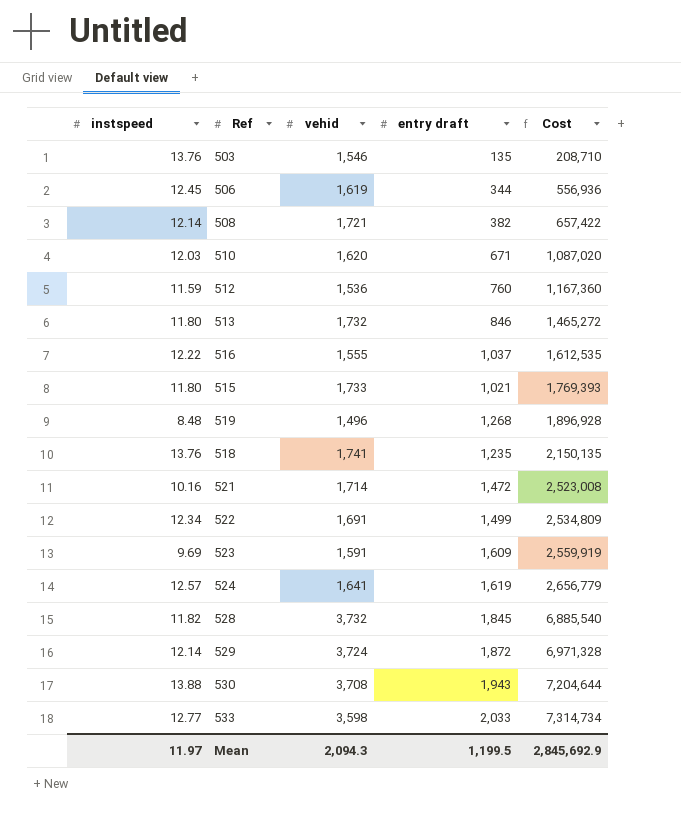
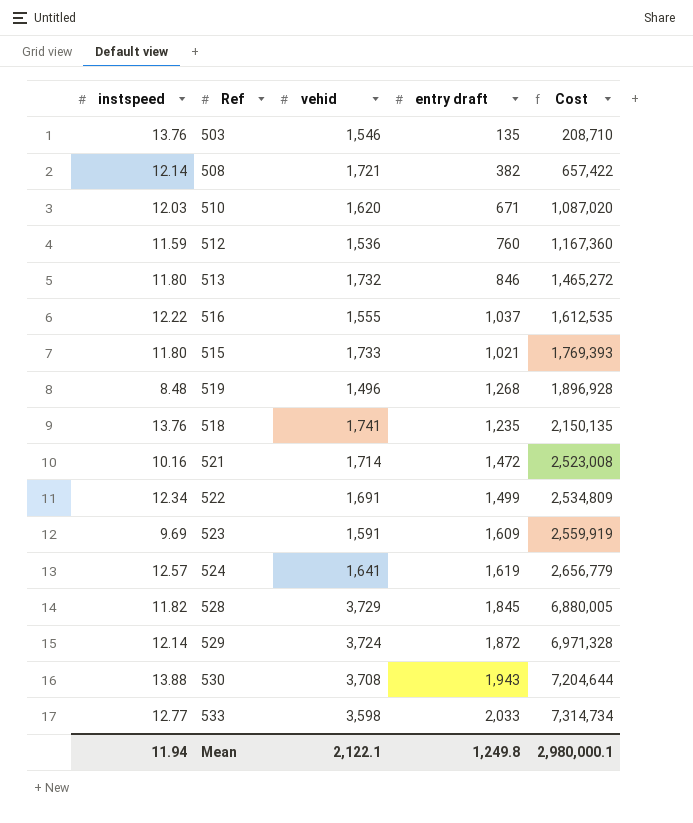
row 506: 12.45 | 1,619 | 344 | 556,936 -> none
528 | vehid: 3,732 -> 3,729
528 | Cost: 6,885,540 -> 6,880,005
Mean | instspeed: 11.97 -> 11.94
Mean | vehid: 2,094.3 -> 2,122.1
Mean | entry draft: 1,199.5 -> 1,249.8
Mean | Cost: 2,845,692.9 -> 2,980,000.1

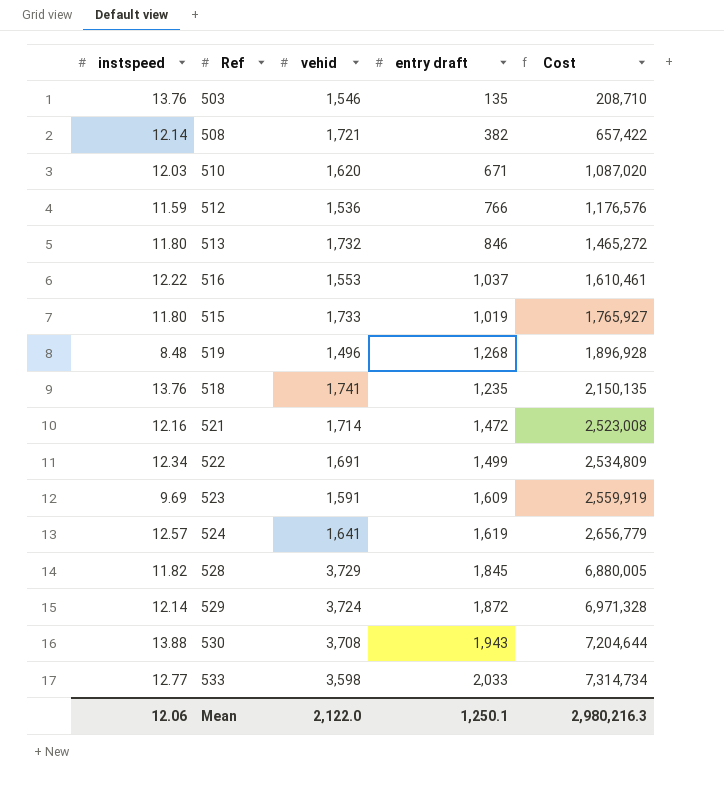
512 | entry draft: 760 -> 766
512 | Cost: 1,167,360 -> 1,176,576
516 | vehid: 1,555 -> 1,553
516 | Cost: 1,612,535 -> 1,610,461
515 | entry draft: 1,021 -> 1,019
515 | Cost: 1,769,393 -> 1,765,927
521 | instspeed: 10.16 -> 12.16
Mean | instspeed: 11.94 -> 12.06
Mean | vehid: 2,122.1 -> 2,122.0
Mean | entry draft: 1,249.8 -> 1,250.1
Mean | Cost: 2,980,000.1 -> 2,980,216.3

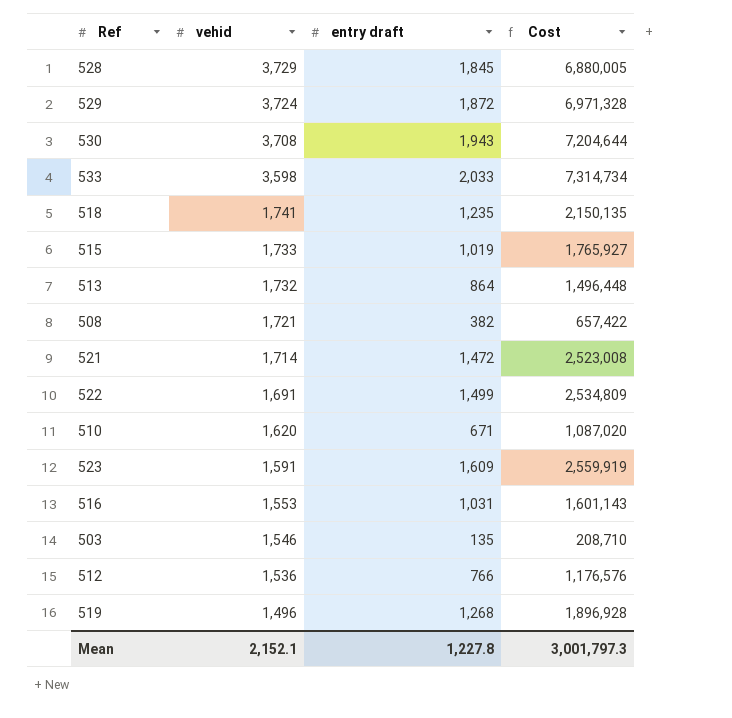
row order: Cost ascending -> vehid descending
column instspeed | position: 1 -> none
row 524: 12.57 | 1,641 | 1,619 | 2,656,779 -> none
513 | entry draft: 846 -> 864
513 | Cost: 1,465,272 -> 1,496,448
516 | entry draft: 1,037 -> 1,031
516 | Cost: 1,610,461 -> 1,601,143
Mean | vehid: 2,122.0 -> 2,152.1
Mean | entry draft: 1,250.1 -> 1,227.8
Mean | Cost: 2,980,216.3 -> 3,001,797.3

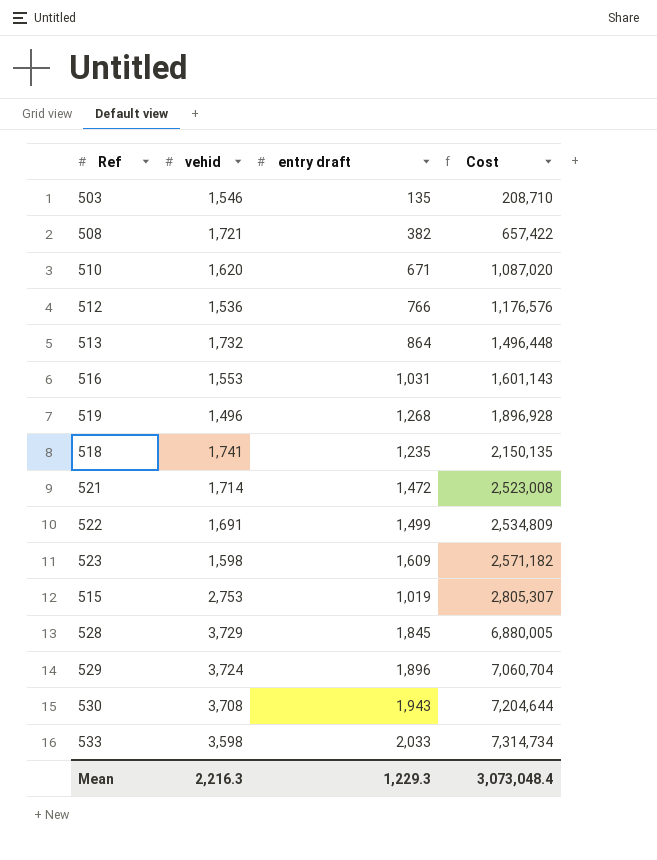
row order: vehid descending -> Cost ascending
523 | vehid: 1,591 -> 1,598
523 | Cost: 2,559,919 -> 2,571,182
515 | vehid: 1,733 -> 2,753
515 | Cost: 1,765,927 -> 2,805,307
529 | entry draft: 1,872 -> 1,896
529 | Cost: 6,971,328 -> 7,060,704
Mean | vehid: 2,152.1 -> 2,216.3
Mean | entry draft: 1,227.8 -> 1,229.3
Mean | Cost: 3,001,797.3 -> 3,073,048.4

